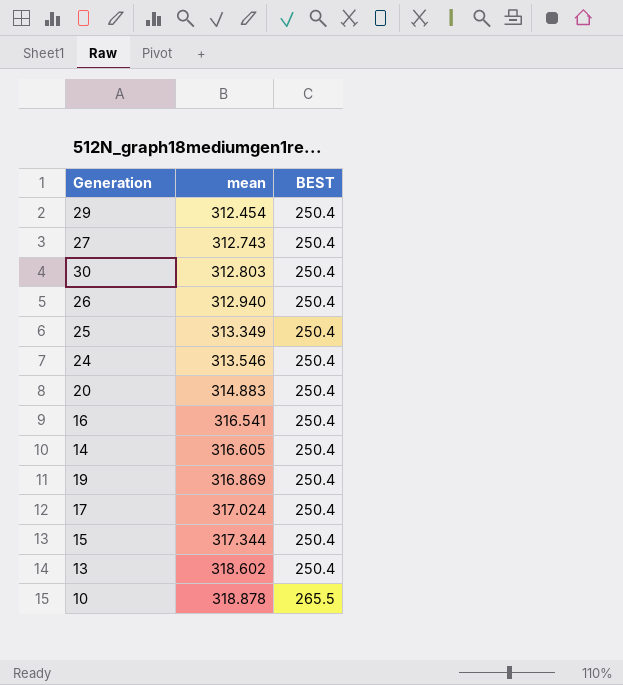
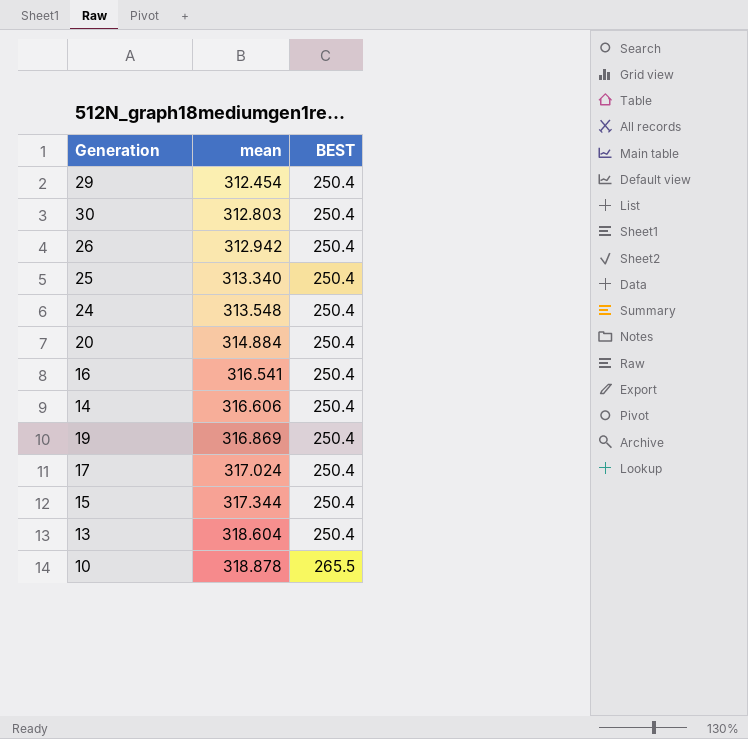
row 27: 312.743 | 250.4 -> none
26 | mean: 312.940 -> 312.942
25 | mean: 313.349 -> 313.340
24 | mean: 313.546 -> 313.548
20 | mean: 314.883 -> 314.884
14 | mean: 316.605 -> 316.606
13 | mean: 318.602 -> 318.604

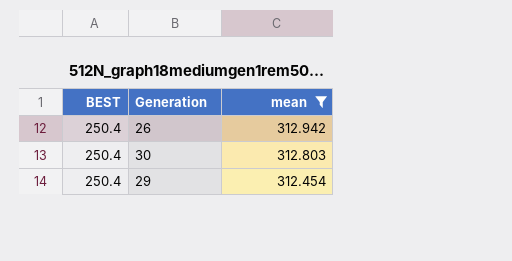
filter: none -> mean <= 312.942
row order: mean ascending -> mean descending
column BEST | position: 3 -> 1

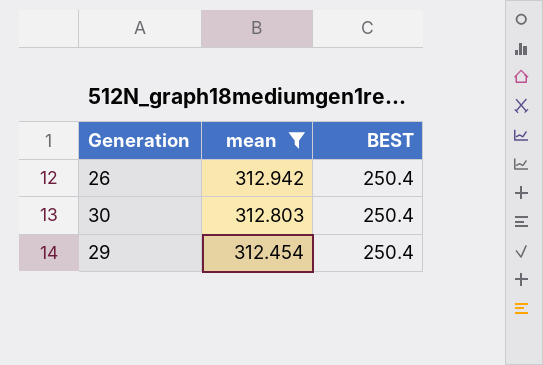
column BEST | position: 1 -> 3

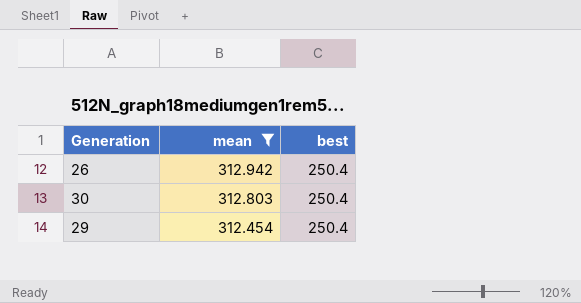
column name: BEST -> best

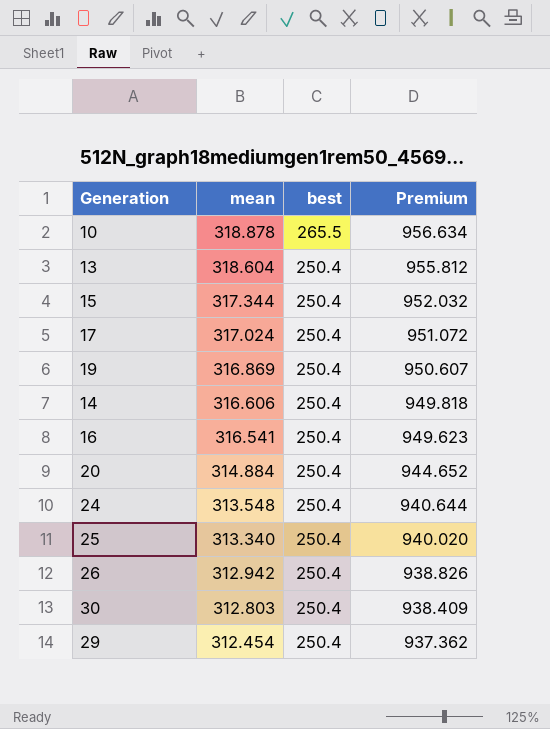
filter: mean <= 312.942 -> none
column Premium | formula: none -> [mean] * 3

